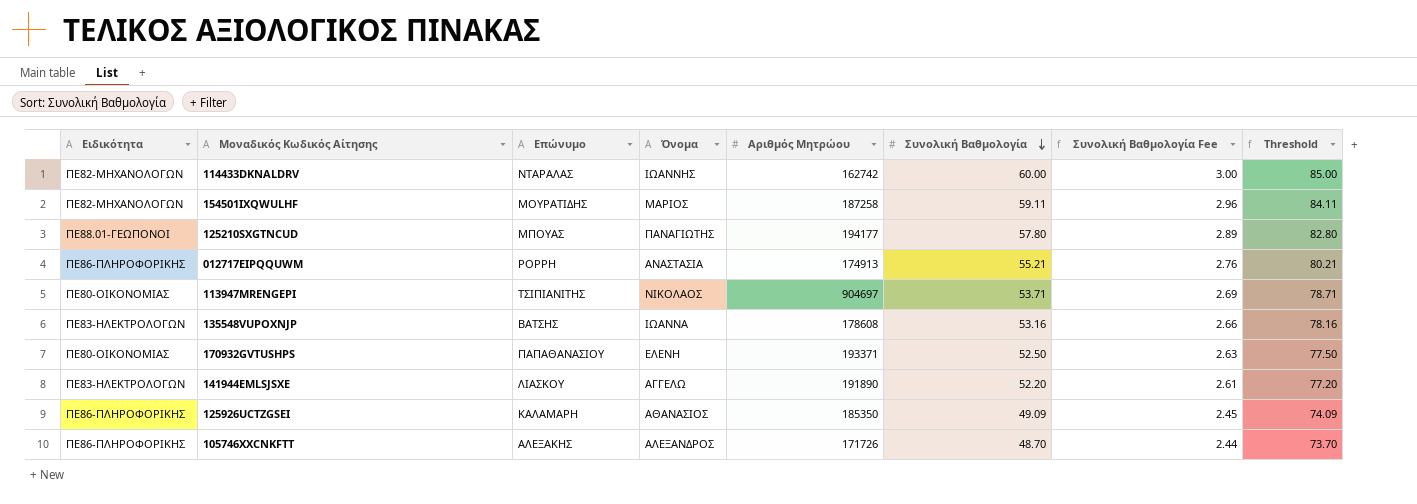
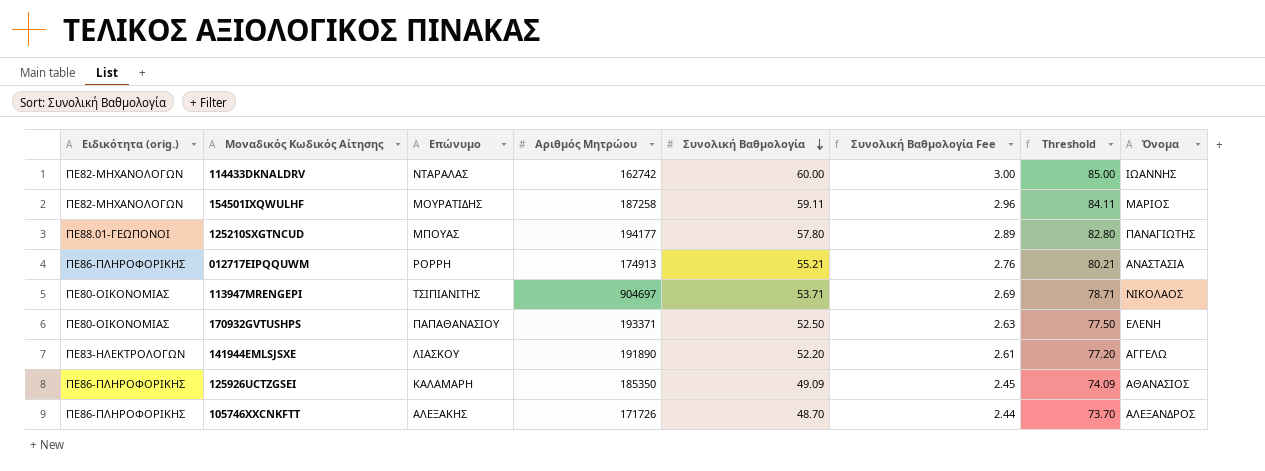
column name: Ειδικότητα -> Ειδικότητα (orig.)
column Όνομα | position: 4 -> 8
row 135548VUPOXNJP: ΠΕ83-ΗΛΕΚΤΡΟΛΟΓΩΝ | ΒΑΤΣΗΣ | ΙΩΑΝΝΑ | 178608 | 53.16 | 2.66 | 78.16 -> none

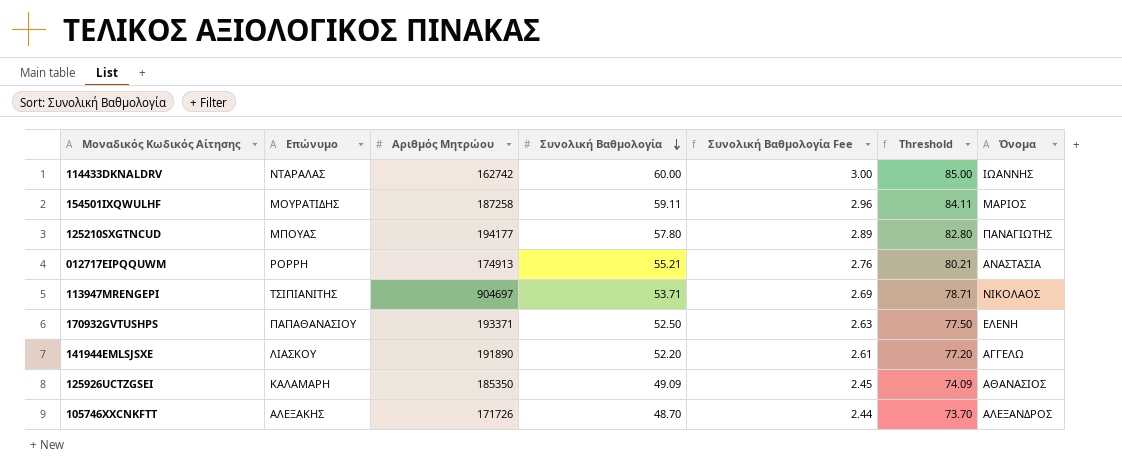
column Ειδικότητα (orig.) | position: 1 -> none

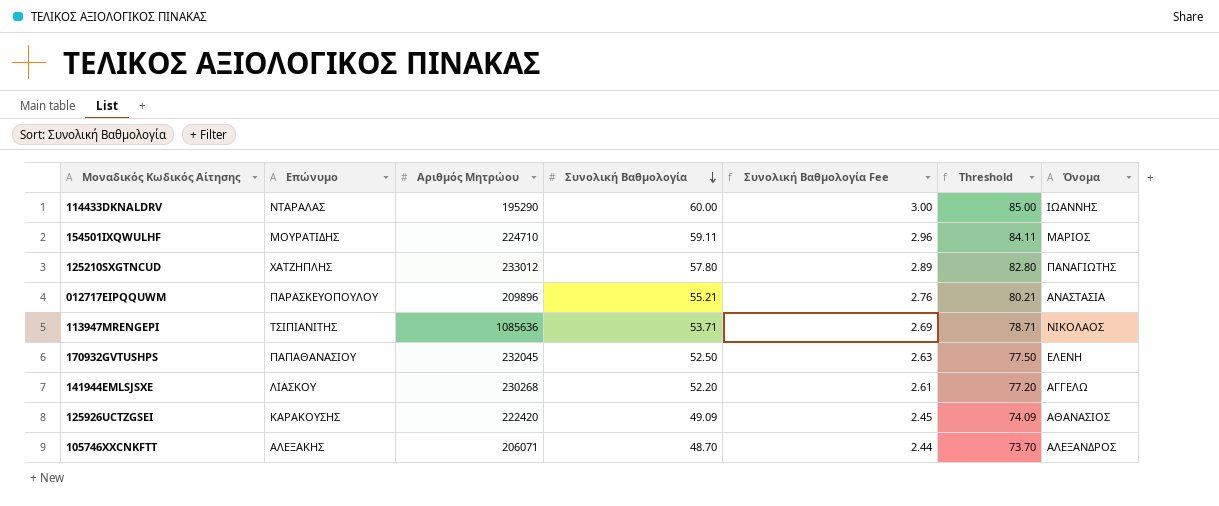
114433DKNALDRV | Αριθμός Μητρώου: 162742 -> 195290
154501IXQWULHF | Αριθμός Μητρώου: 187258 -> 224710
125210SXGTNCUD | Επώνυμο: ΜΠΟΥΑΣ -> ΧΑΤΖΗΠΛΗΣ
125210SXGTNCUD | Αριθμός Μητρώου: 194177 -> 233012
012717EIPQQUWM | Επώνυμο: ΡΟΡΡΗ -> ΠΑΡΑΣΚΕΥΟΠΟΥΛΟΥ
012717EIPQQUWM | Αριθμός Μητρώου: 174913 -> 209896
113947MRENGEPI | Αριθμός Μητρώου: 904697 -> 1085636
170932GVTUSHPS | Αριθμός Μητρώου: 193371 -> 232045
141944EMLSJSXE | Αριθμός Μητρώου: 191890 -> 230268
125926UCTZGSEI | Επώνυμο: ΚΑΛΑΜΑΡΗ -> ΚΑΡΑΚΟΥΣΗΣ
125926UCTZGSEI | Αριθμός Μητρώου: 185350 -> 222420
105746XXCNKFTT | Αριθμός Μητρώου: 171726 -> 206071

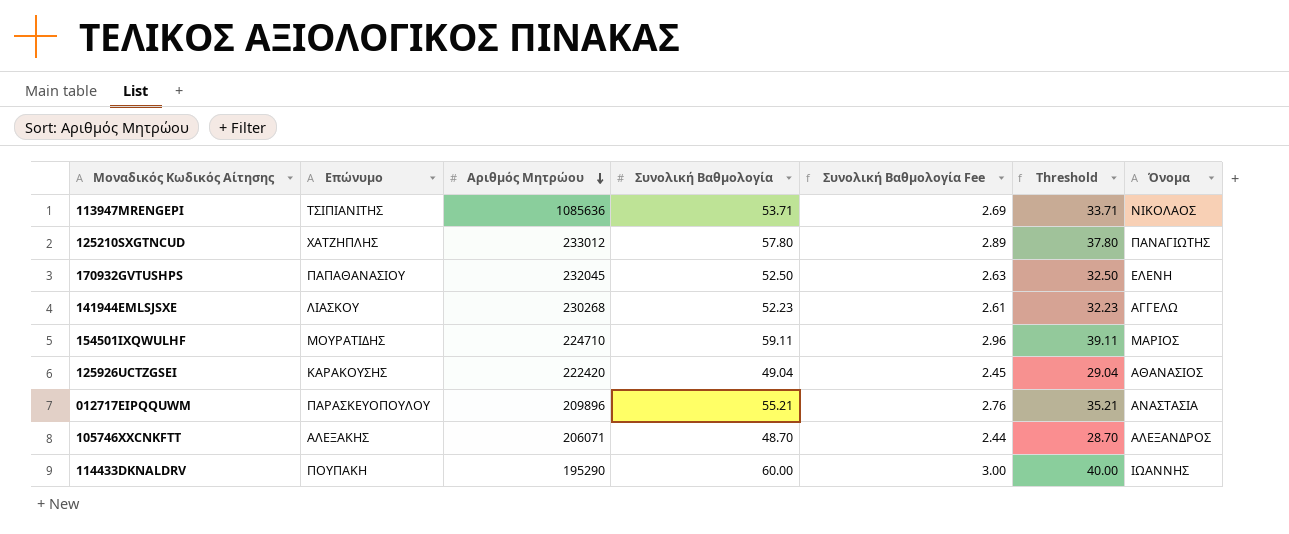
row order: Συνολική Βαθμολογία descending -> Αριθμός Μητρώου descending
column Threshold | formula: [Συνολική Βαθμολογία] + 25 -> [Συνολική Βαθμολογία] - 20
141944EMLSJSXE | Συνολική Βαθμολογία: 52.20 -> 52.23
125926UCTZGSEI | Συνολική Βαθμολογία: 49.09 -> 49.04
114433DKNALDRV | Επώνυμο: ΝΤΑΡΑΛΑΣ -> ΠΟΥΠΑΚΗ

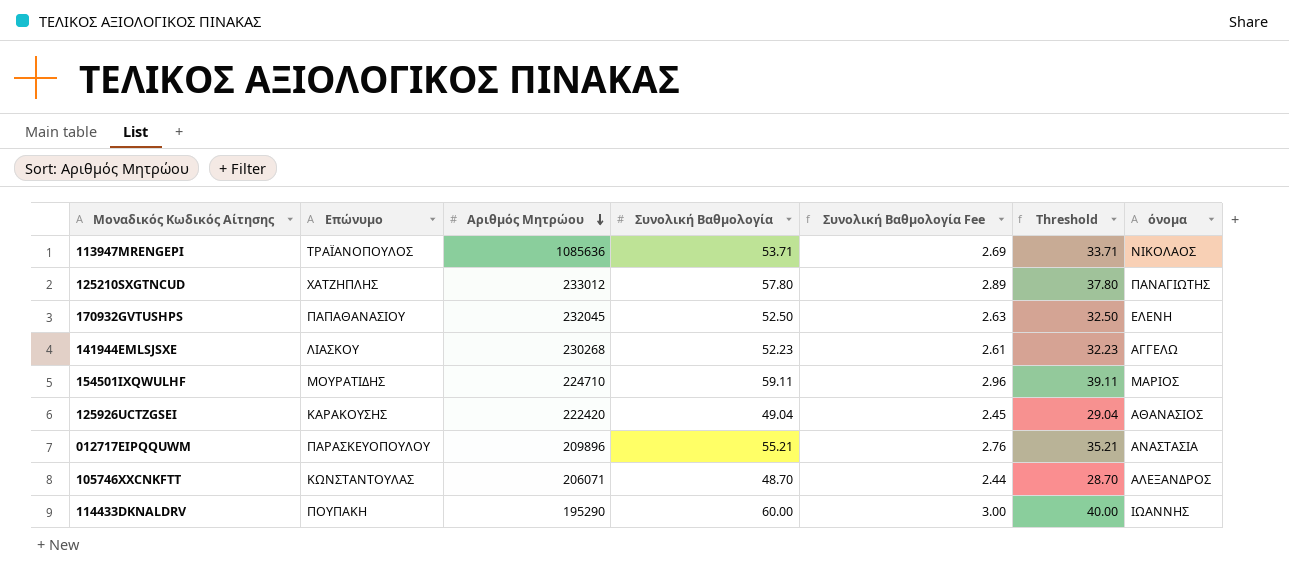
column name: Όνομα -> όνομα
113947MRENGEPI | Επώνυμο: ΤΣΙΠΙΑΝΙΤΗΣ -> ΤΡΑΪΑΝΟΠΟΥΛΟΣ
105746XXCNKFTT | Επώνυμο: ΑΛΕΞΑΚΗΣ -> ΚΩΝΣΤΑΝΤΟΥΛΑΣ

